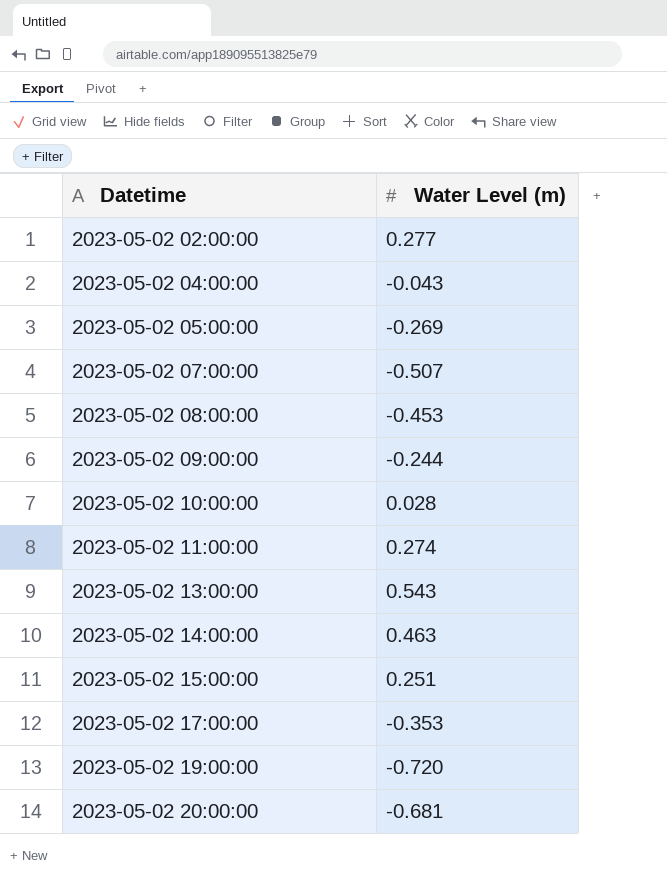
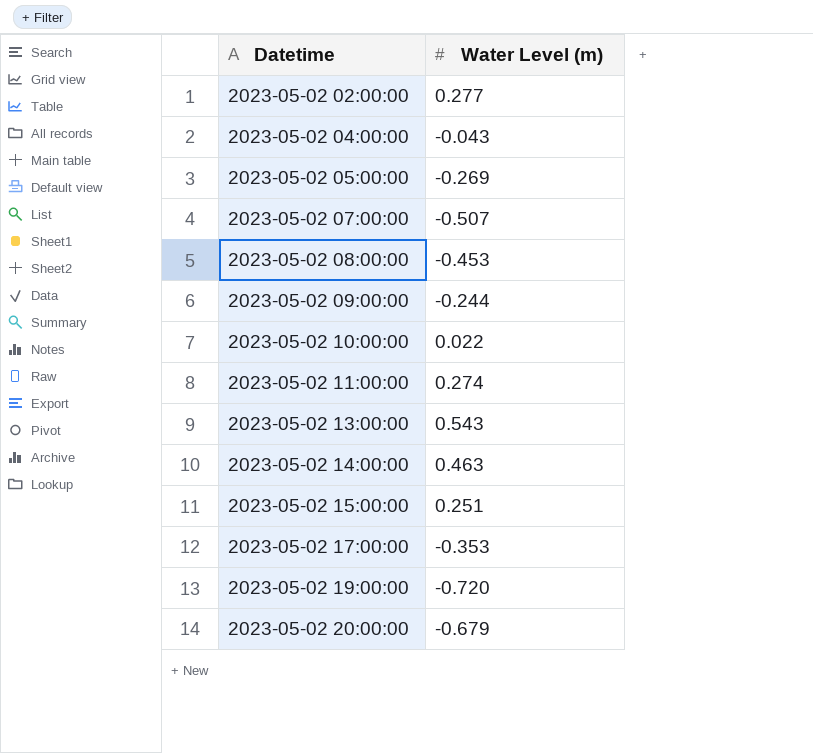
2023-05-02 10:00:00 | Water Level (m): 0.028 -> 0.022
2023-05-02 20:00:00 | Water Level (m): -0.681 -> -0.679

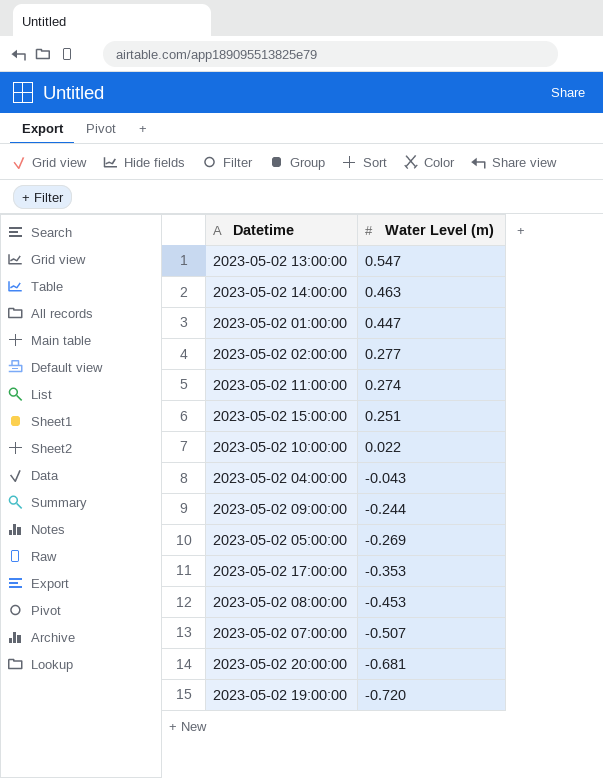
row order: Datetime ascending -> Water Level (m) descending
2023-05-02 13:00:00 | Water Level (m): 0.543 -> 0.547
row 2023-05-02 01:00:00: none -> 0.447
2023-05-02 20:00:00 | Water Level (m): -0.679 -> -0.681

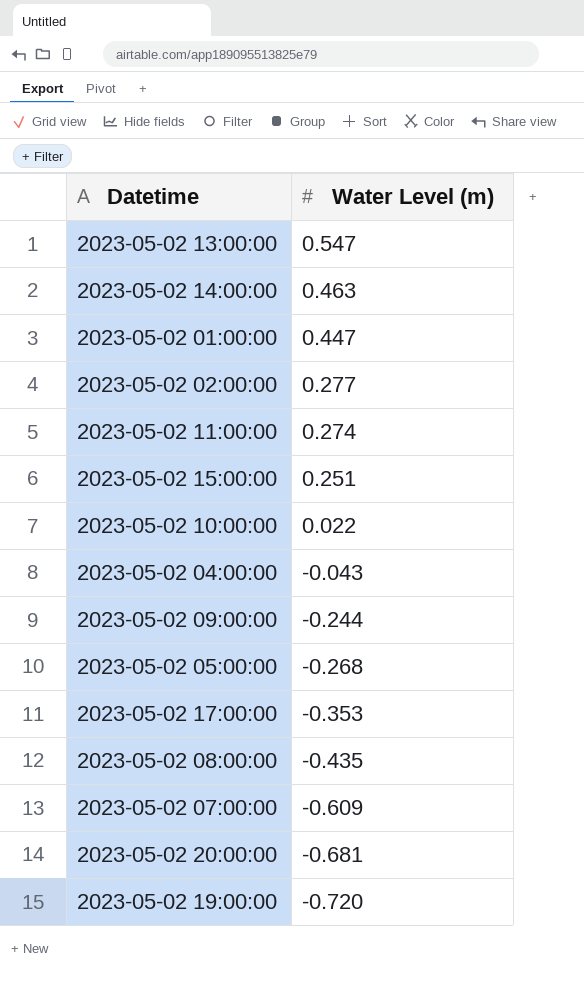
2023-05-02 05:00:00 | Water Level (m): -0.269 -> -0.268
2023-05-02 08:00:00 | Water Level (m): -0.453 -> -0.435
2023-05-02 07:00:00 | Water Level (m): -0.507 -> -0.609

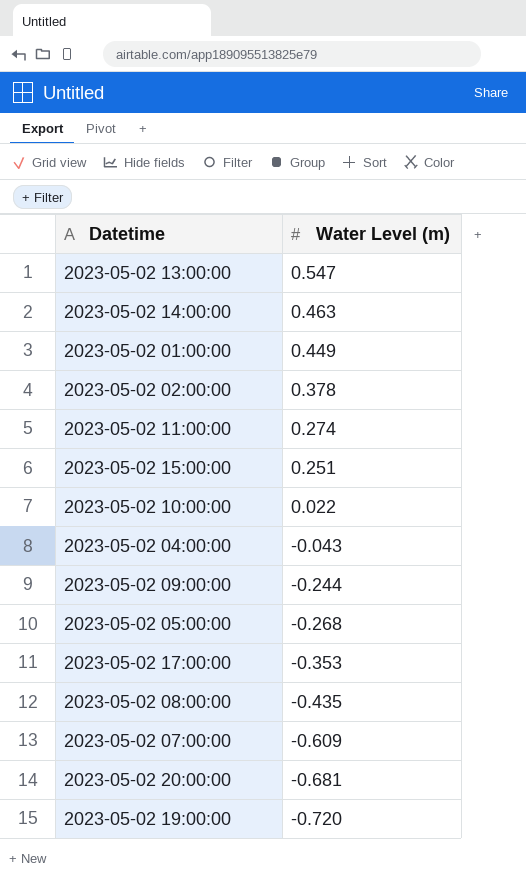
2023-05-02 01:00:00 | Water Level (m): 0.447 -> 0.449
2023-05-02 02:00:00 | Water Level (m): 0.277 -> 0.378

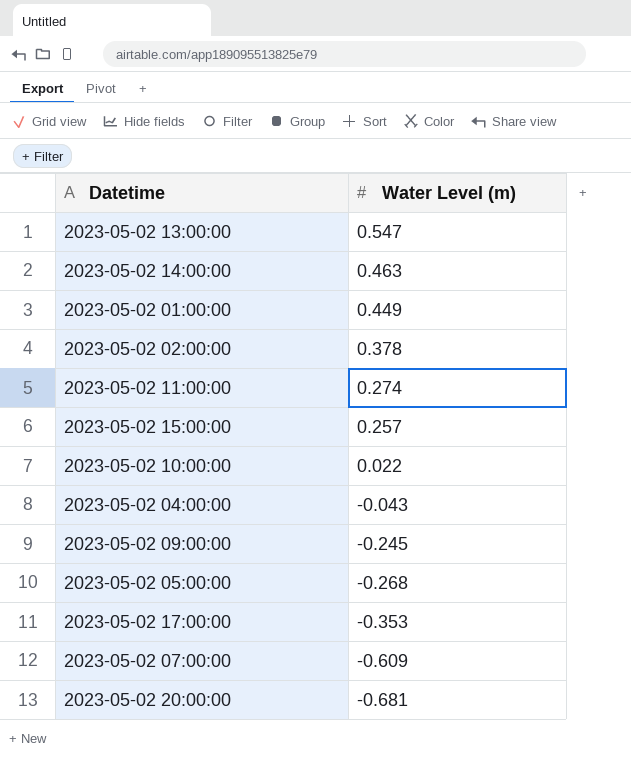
row 2023-05-02 08:00:00: -0.435 -> none
row 2023-05-02 19:00:00: -0.720 -> none
2023-05-02 15:00:00 | Water Level (m): 0.251 -> 0.257
2023-05-02 09:00:00 | Water Level (m): -0.244 -> -0.245

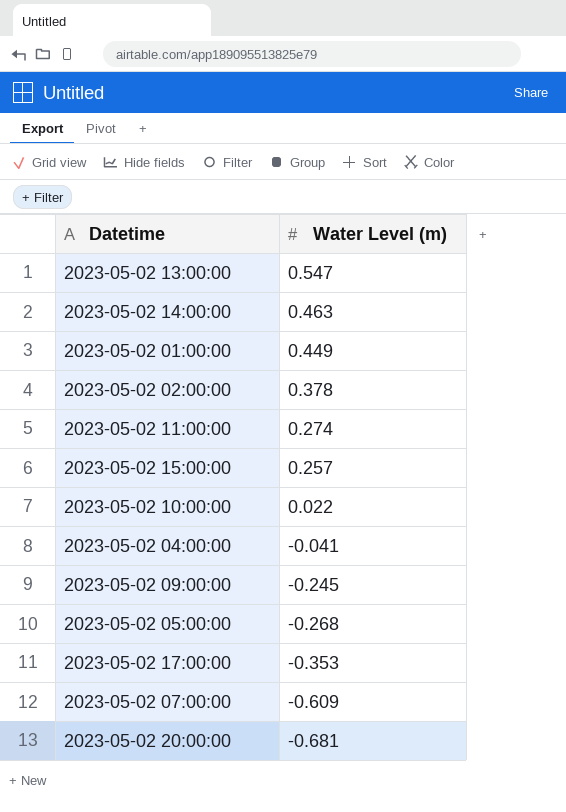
2023-05-02 04:00:00 | Water Level (m): -0.043 -> -0.041

